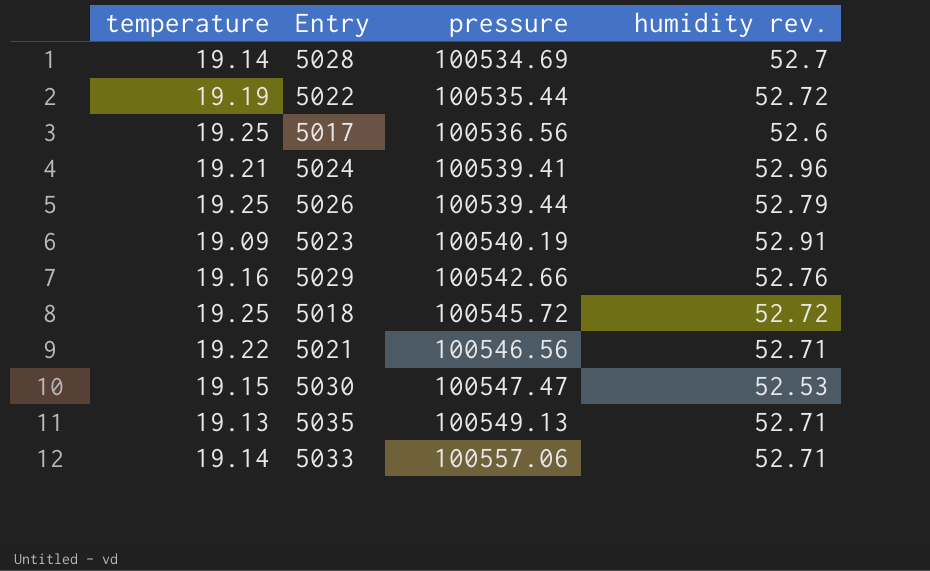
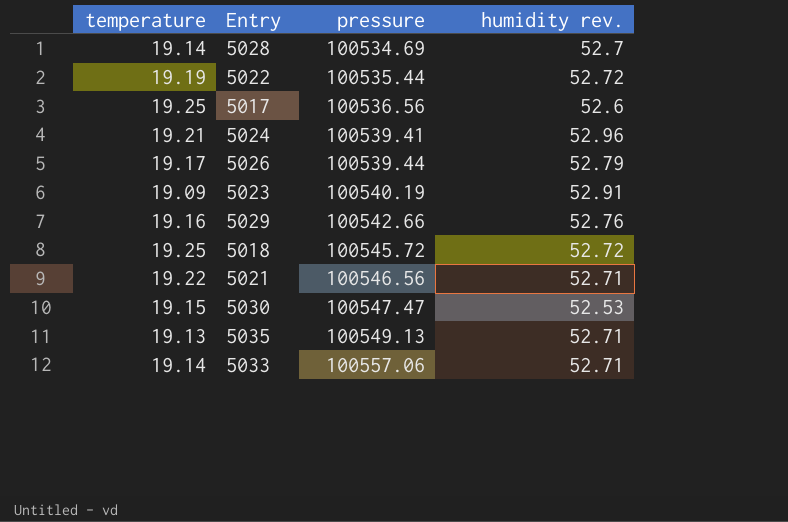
5026 | temperature: 19.25 -> 19.17

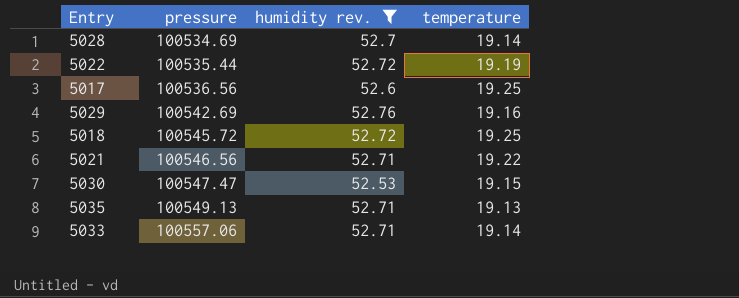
filter: none -> humidity rev. <= 52.76
column temperature | position: 1 -> 4
5029 | pressure: 100542.66 -> 100542.69

